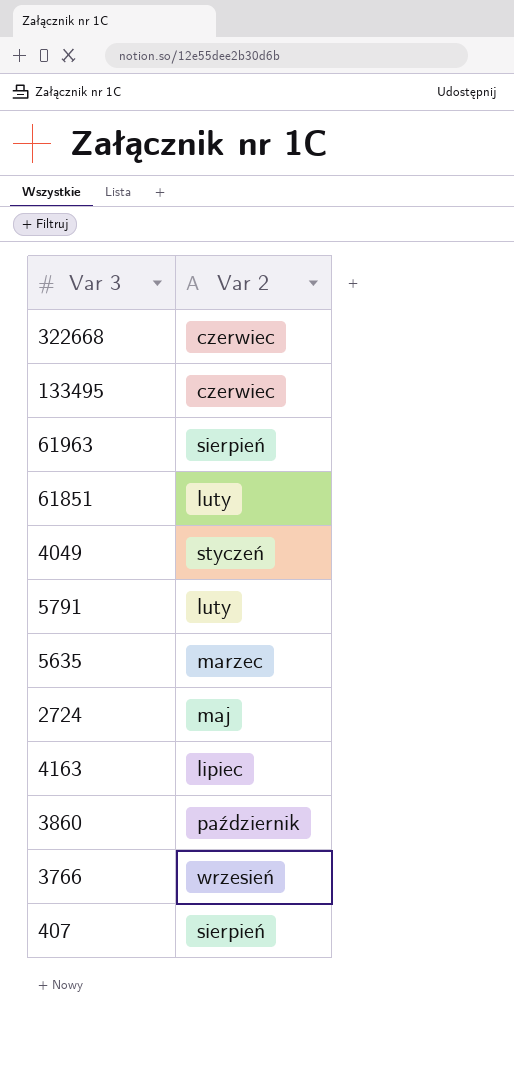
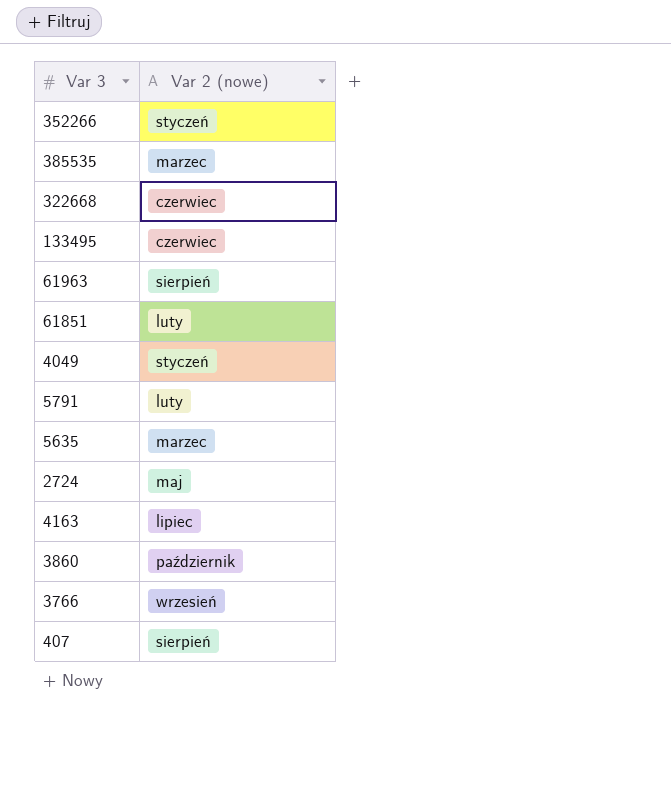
column name: Var 2 -> Var 2 (nowe)
row 352266: none -> styczeń
row 385535: none -> marzec

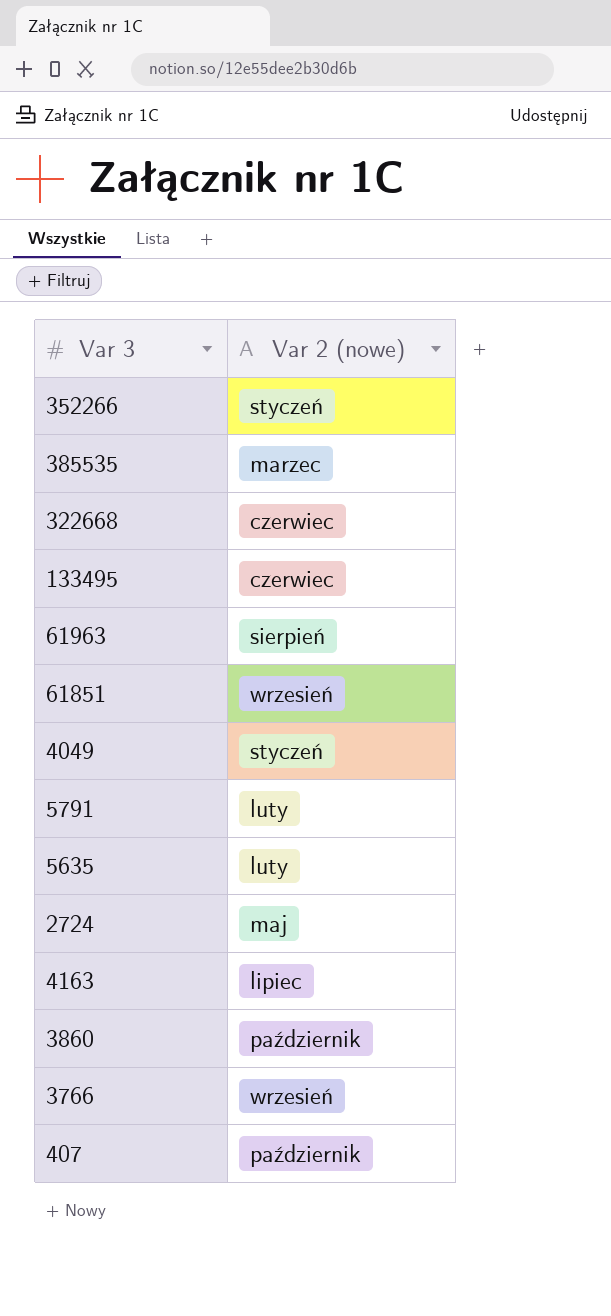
61851 | Var 2 (nowe): luty -> wrzesień
5635 | Var 2 (nowe): marzec -> luty
407 | Var 2 (nowe): sierpień -> październik

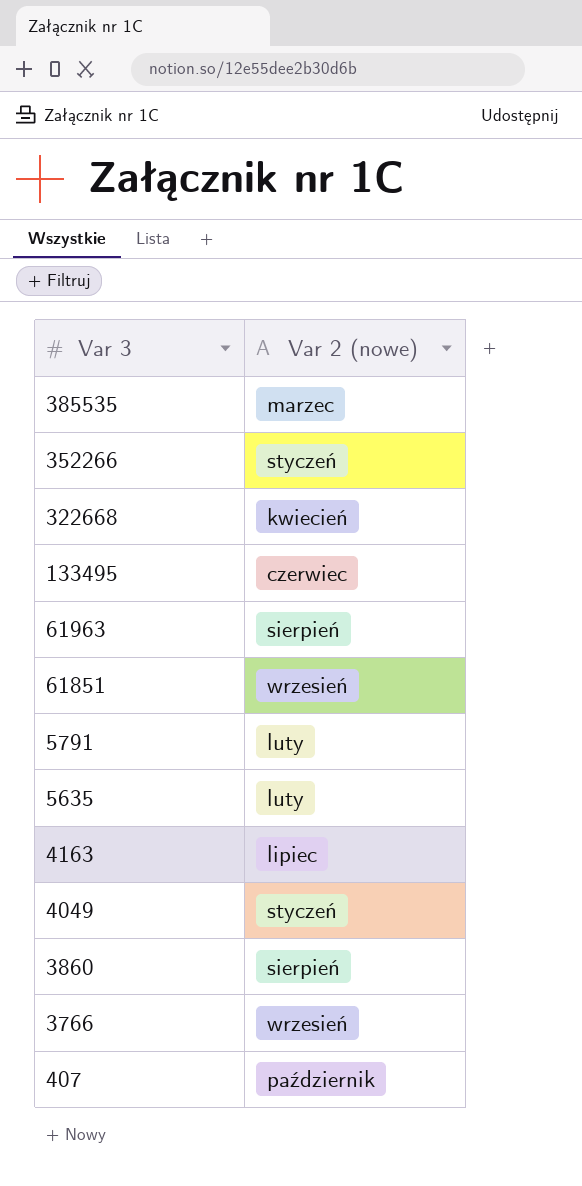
row order: none -> Var 3 descending
row 2724: maj -> none
322668 | Var 2 (nowe): czerwiec -> kwiecień
3860 | Var 2 (nowe): październik -> sierpień

